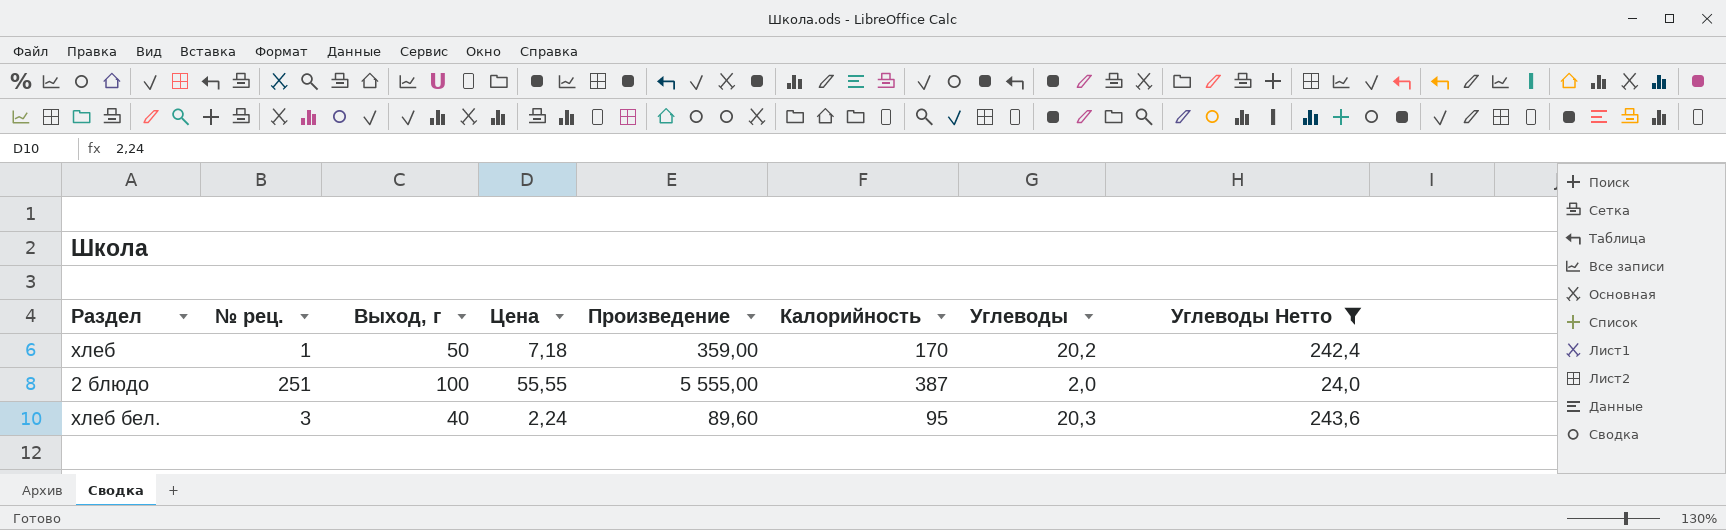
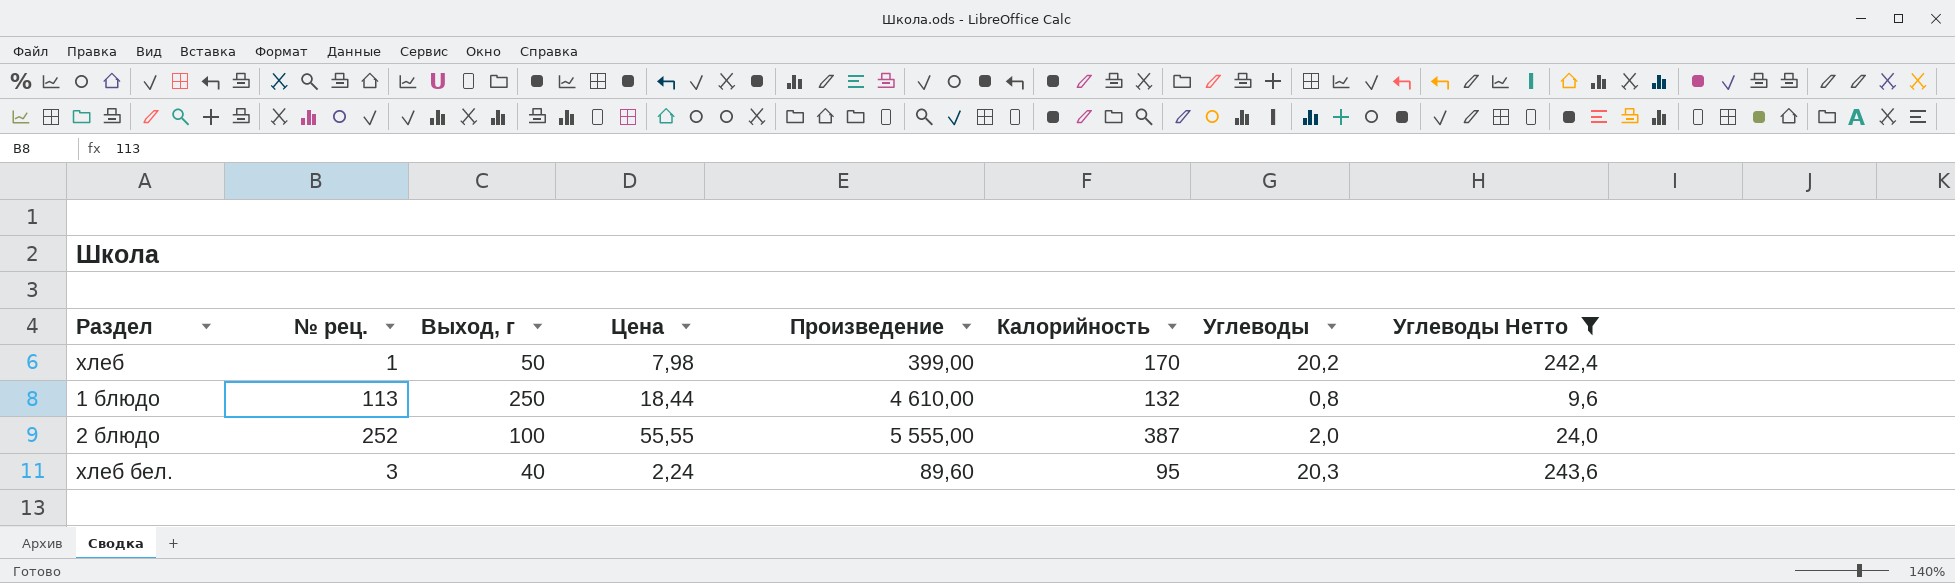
хлеб | Цена: 7,18 -> 7,98
хлеб | Произведение: 359,00 -> 399,00
row 1 блюдо: none -> 113 | 250 | 18,44 | 4 610,00 | 132 | 0,8 | 9,6
2 блюдо | № рец.: 251 -> 252

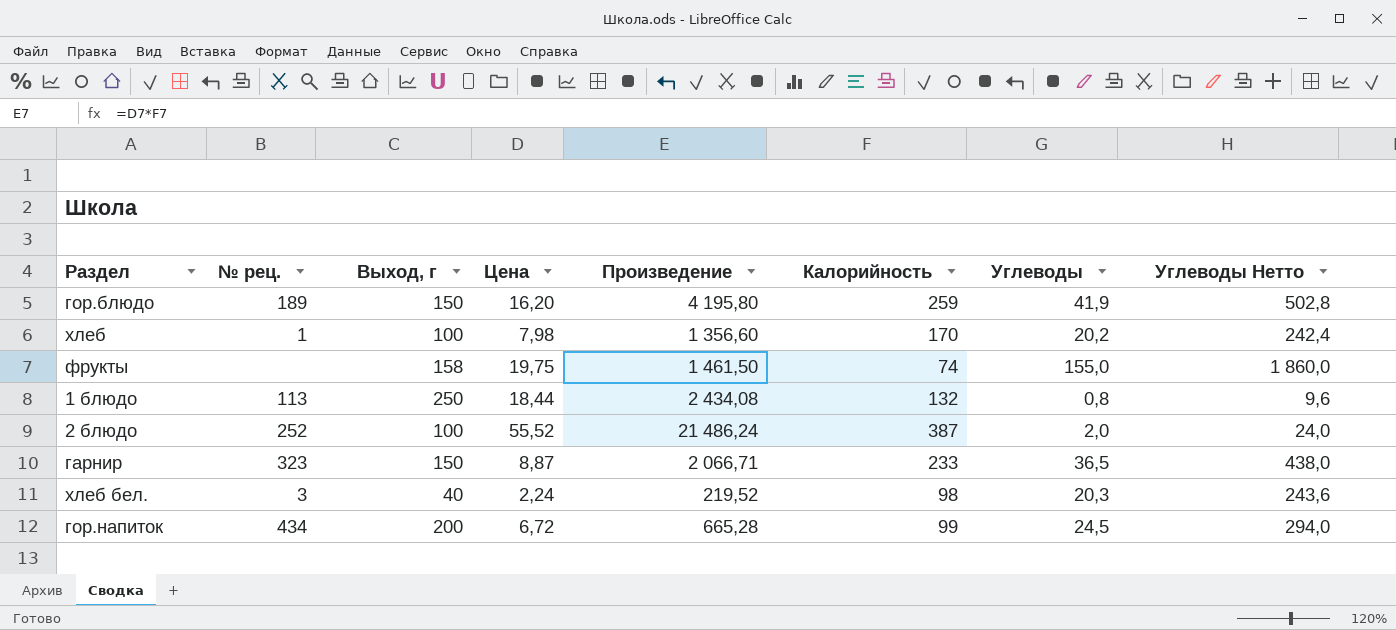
filter: Углеводы Нетто <= 243,6 -> none
column Произведение | formula: [Выход, г] * [Цена] -> [Цена] * [Калорийность]
хлеб | Выход, г: 50 -> 100
2 блюдо | Цена: 55,55 -> 55,52
хлеб бел. | Калорийность: 95 -> 98

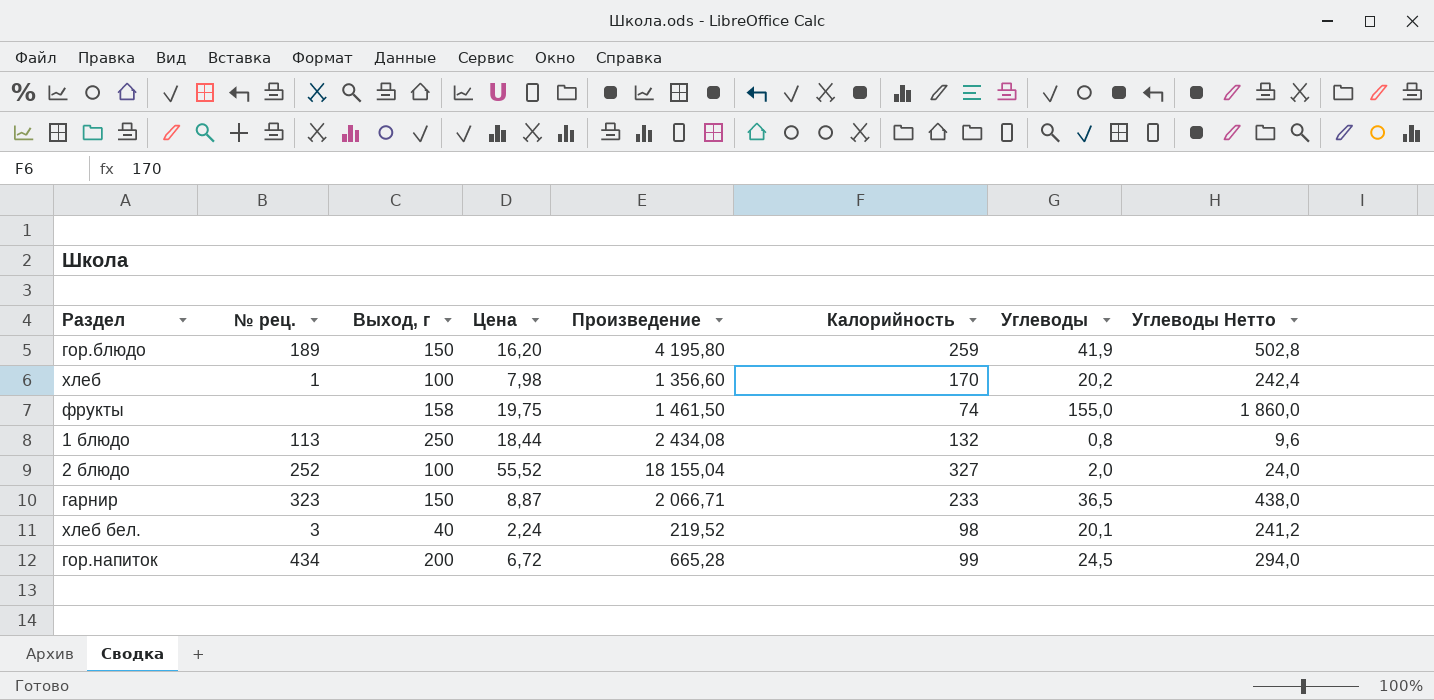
2 блюдо | Произведение: 21 486,24 -> 18 155,04
2 блюдо | Калорийность: 387 -> 327
хлеб бел. | Углеводы: 20,3 -> 20,1
хлеб бел. | Углеводы Нетто: 243,6 -> 241,2

